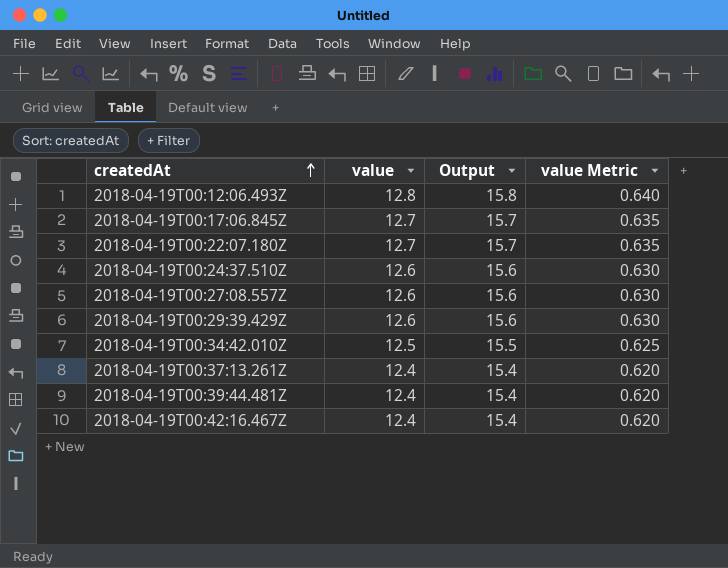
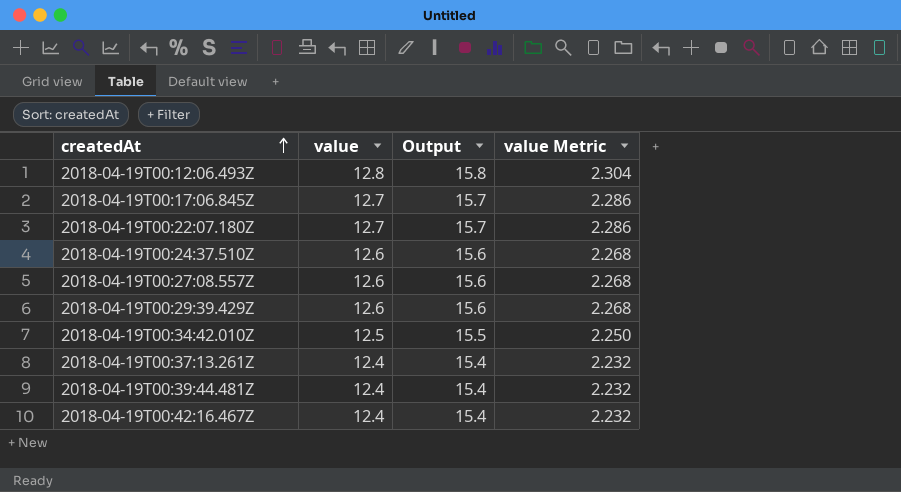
column value Metric | formula: [value] * 0.05 -> [value] * 0.18

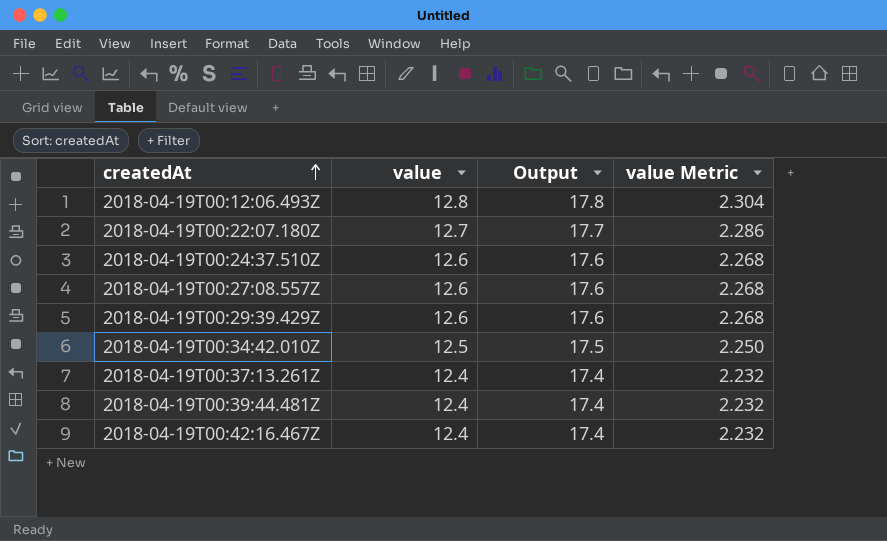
column Output | formula: [value] + 3 -> [value] + 5
row 2018-04-19T00:17:06.845Z: 12.7 | 15.7 | 2.286 -> none

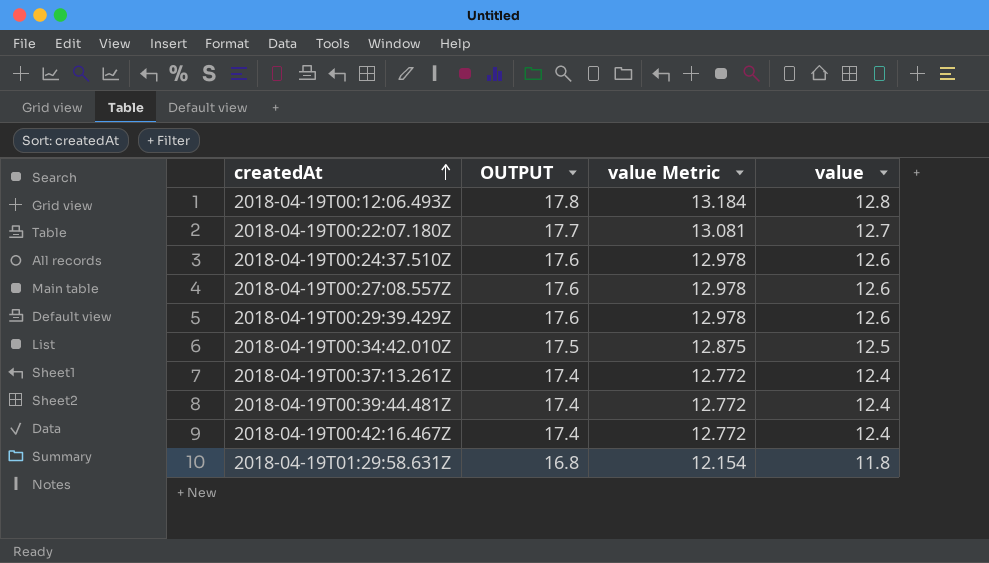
column name: Output -> OUTPUT
column value Metric | formula: [value] * 0.18 -> [value] * 1.03
column value | position: 2 -> 4
row 2018-04-19T01:29:58.631Z: none -> 16.8 | 12.154 | 11.8

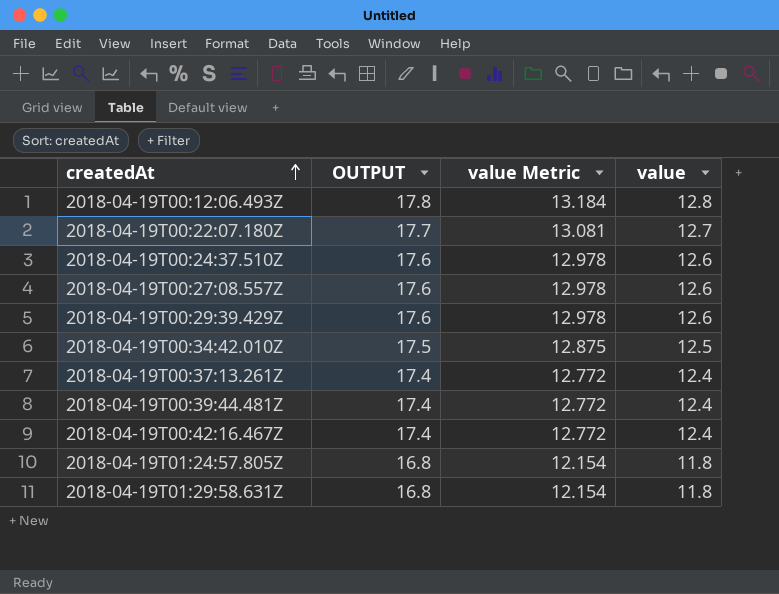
row 2018-04-19T01:24:57.805Z: none -> 16.8 | 12.154 | 11.8

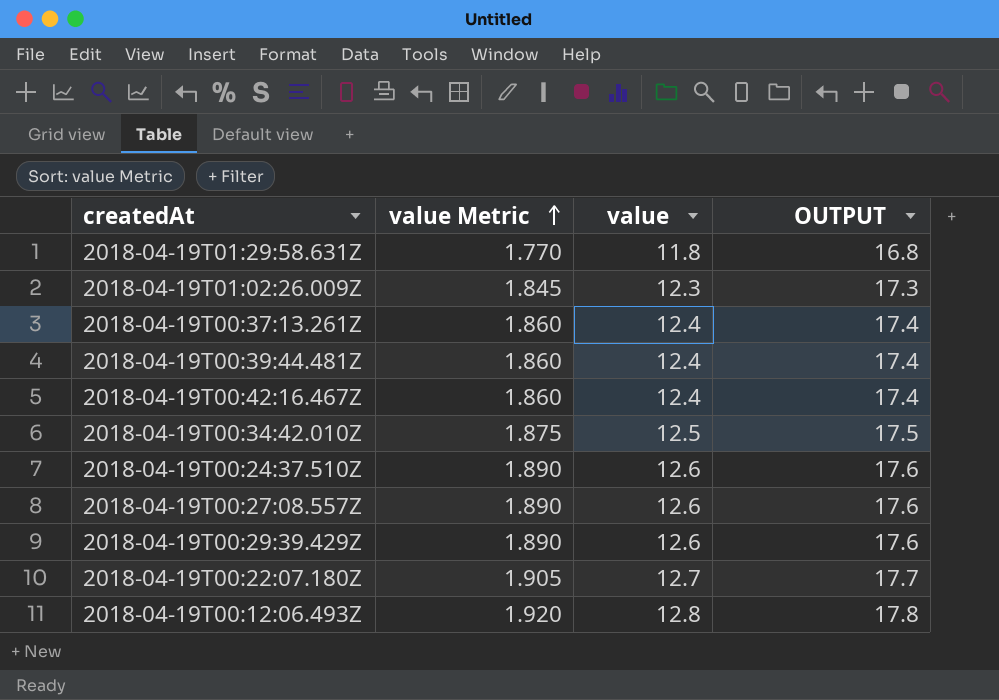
row order: createdAt ascending -> value Metric ascending
column value Metric | formula: [value] * 1.03 -> [value] * 0.15
column OUTPUT | position: 2 -> 4
row 2018-04-19T01:24:57.805Z: 16.8 | 12.154 | 11.8 -> none
row 2018-04-19T01:02:26.009Z: none -> 1.845 | 12.3 | 17.3

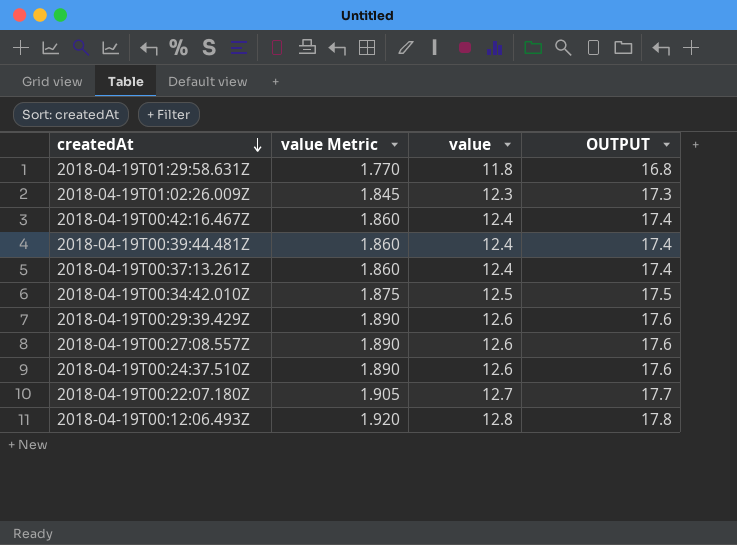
row order: value Metric ascending -> createdAt descending

